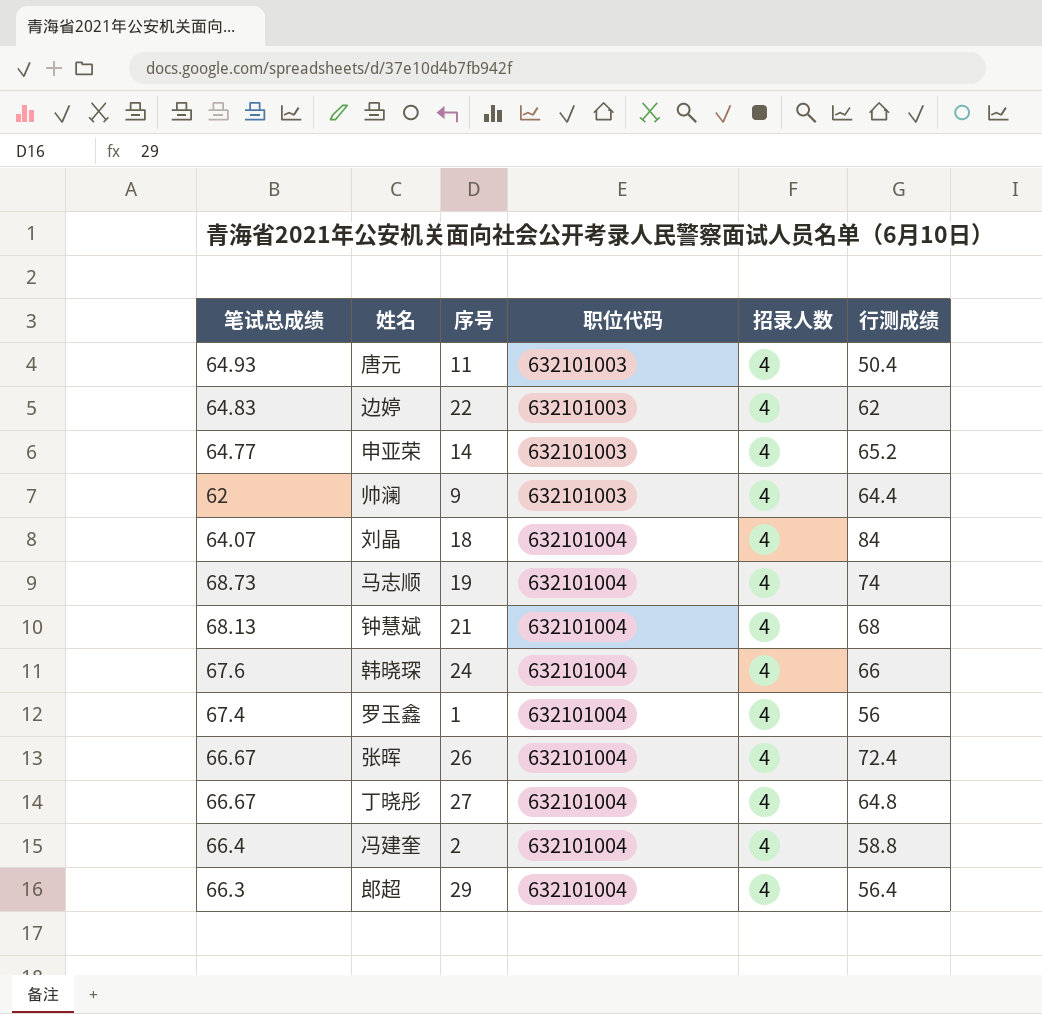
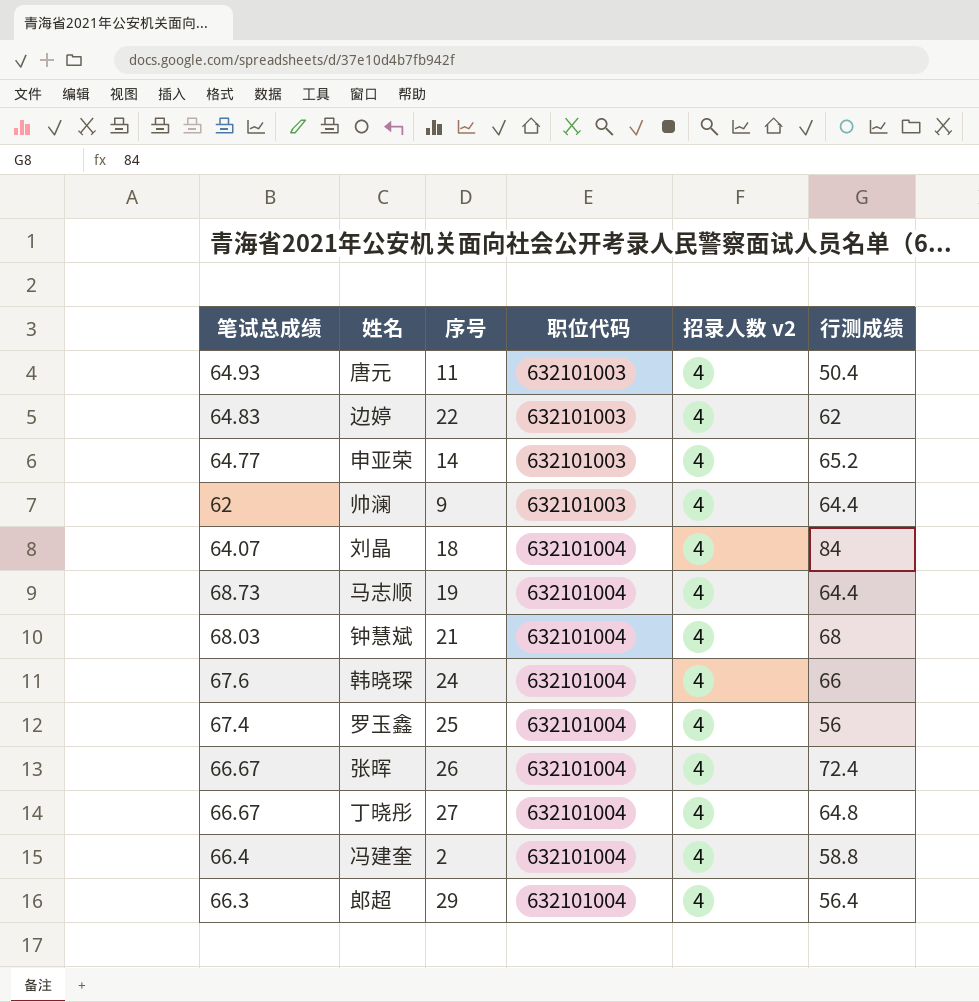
column name: 招录人数 -> 招录人数 v2
马志顺 | 行测成绩: 74 -> 64.4
钟慧斌 | 笔试总成绩: 68.13 -> 68.03
罗玉鑫 | 序号: 1 -> 25

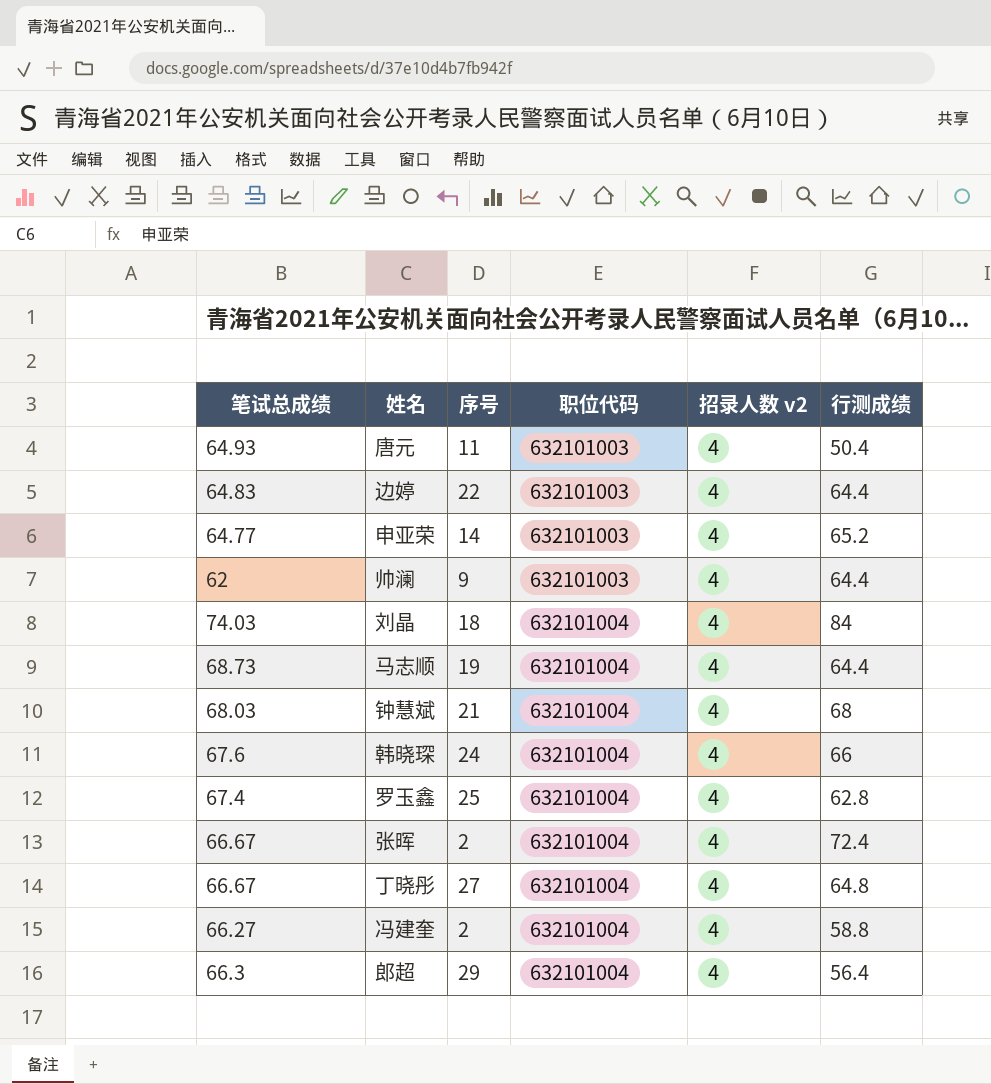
边婷 | 行测成绩: 62 -> 64.4
刘晶 | 笔试总成绩: 64.07 -> 74.03
罗玉鑫 | 行测成绩: 56 -> 62.8
张晖 | 序号: 26 -> 2
冯建奎 | 笔试总成绩: 66.4 -> 66.27

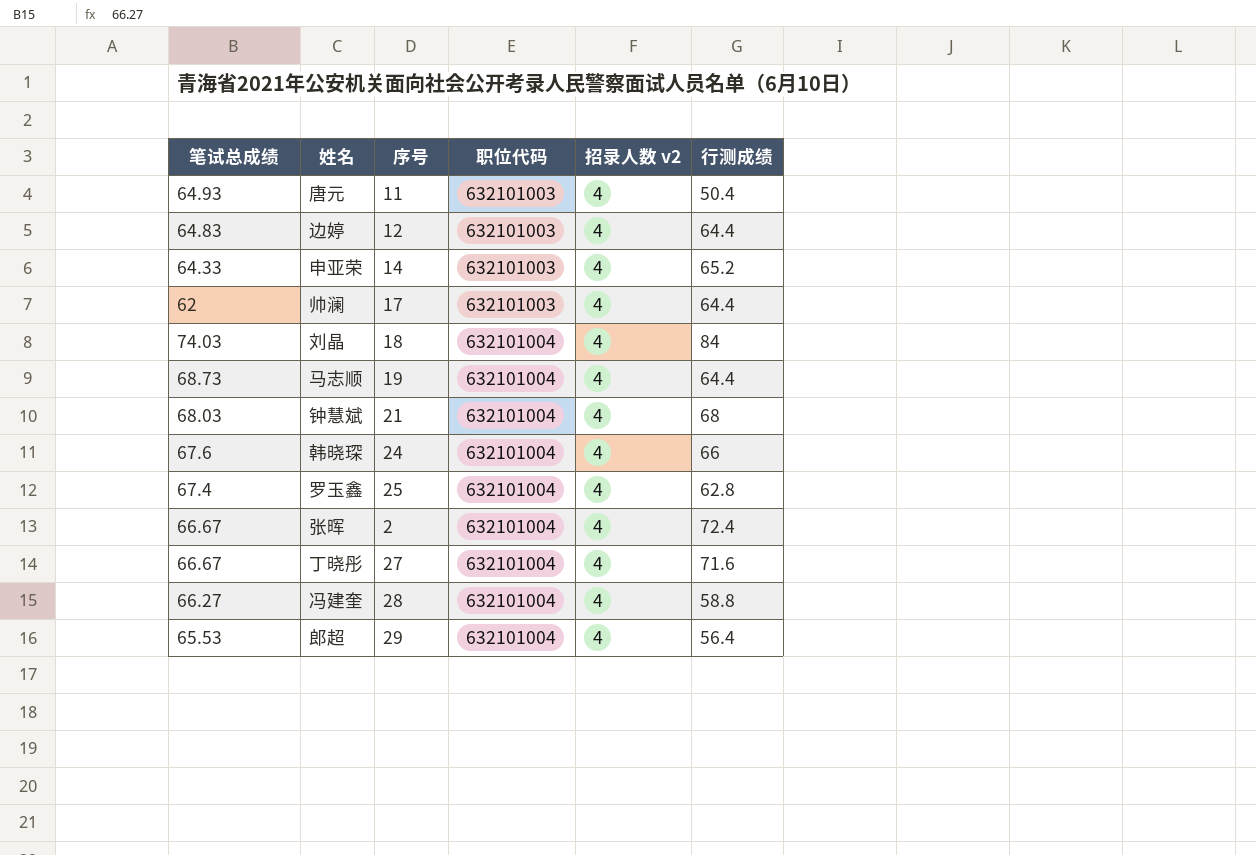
边婷 | 序号: 22 -> 12
申亚荣 | 笔试总成绩: 64.77 -> 64.33
帅澜 | 序号: 9 -> 17
丁晓彤 | 行测成绩: 64.8 -> 71.6
冯建奎 | 序号: 2 -> 28
郎超 | 笔试总成绩: 66.3 -> 65.53

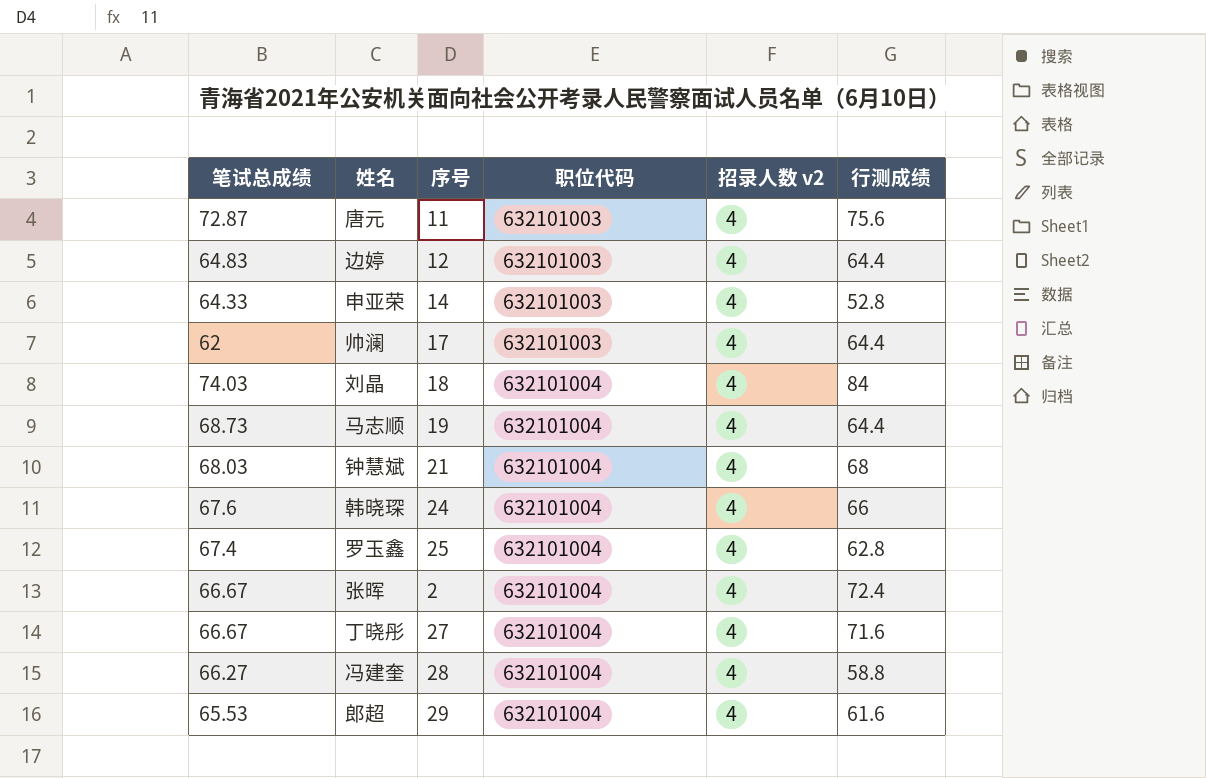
唐元 | 笔试总成绩: 64.93 -> 72.87
唐元 | 行测成绩: 50.4 -> 75.6
申亚荣 | 行测成绩: 65.2 -> 52.8
郎超 | 行测成绩: 56.4 -> 61.6

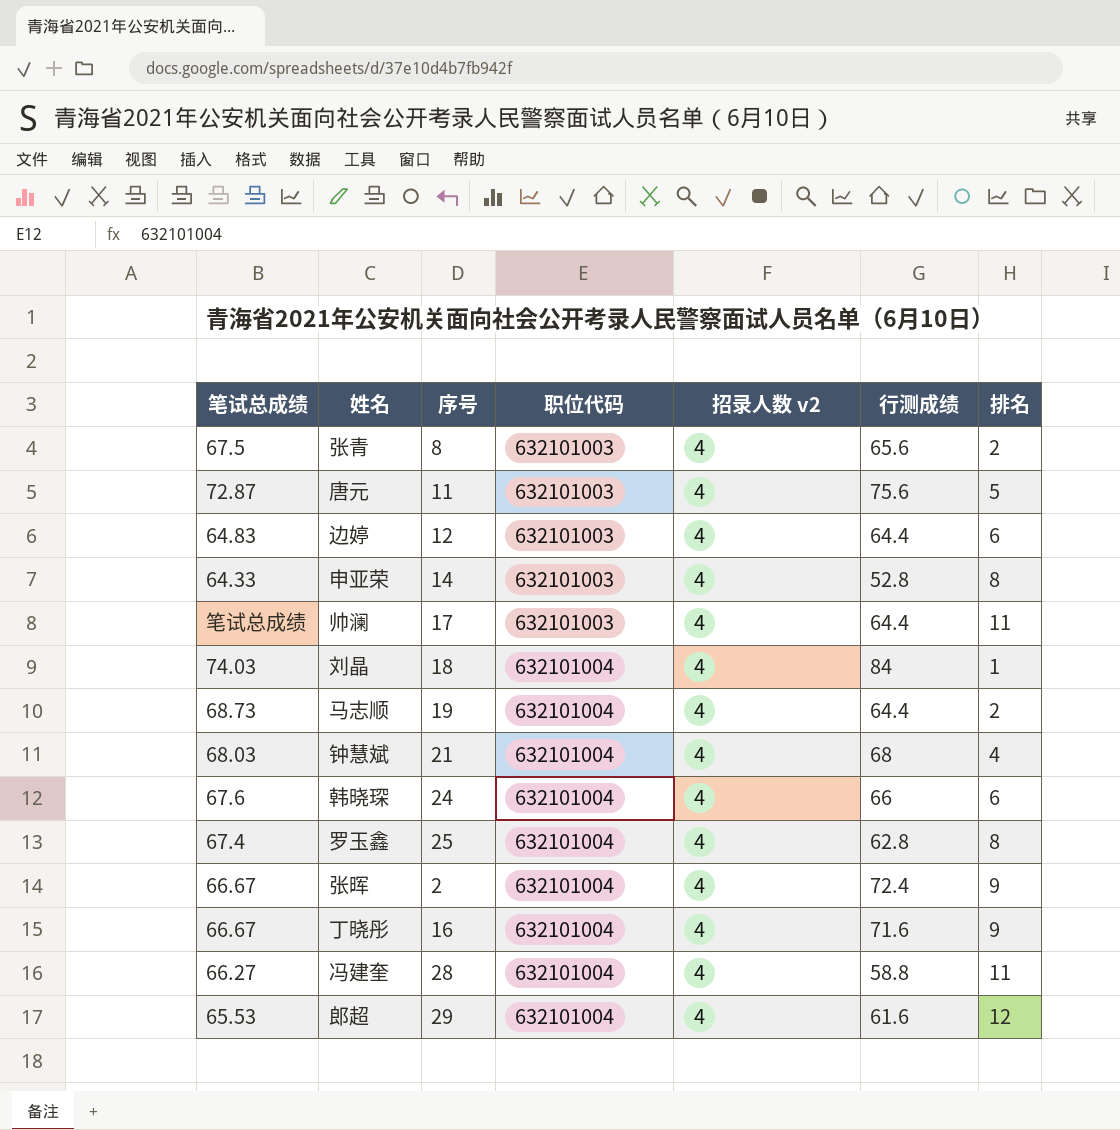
column 排名 | position: none -> 7
row 张青: none -> 67.5 | 8 | 632101003 | 4 | 65.6 | 2
帅澜 | 笔试总成绩: 62 -> 笔试总成绩
丁晓彤 | 序号: 27 -> 16

